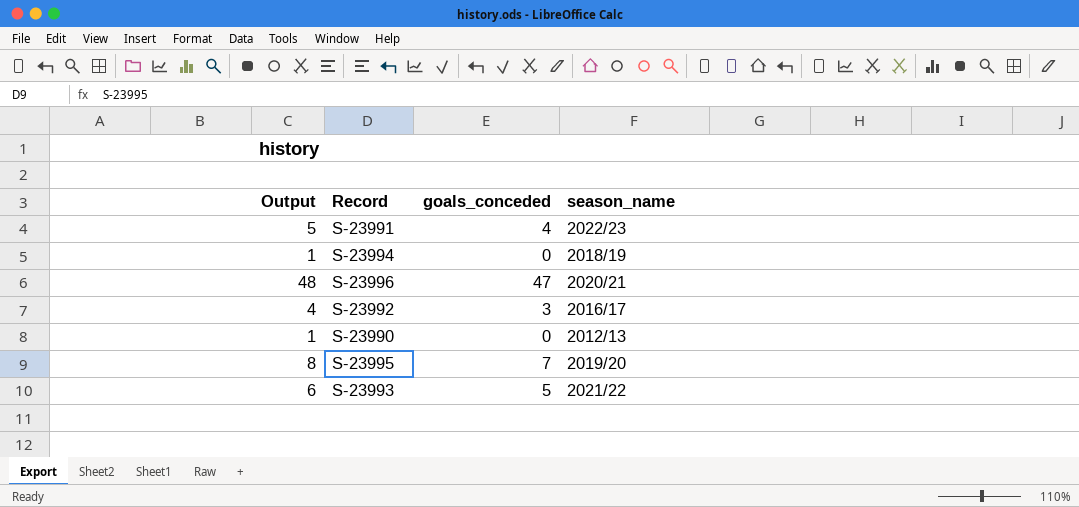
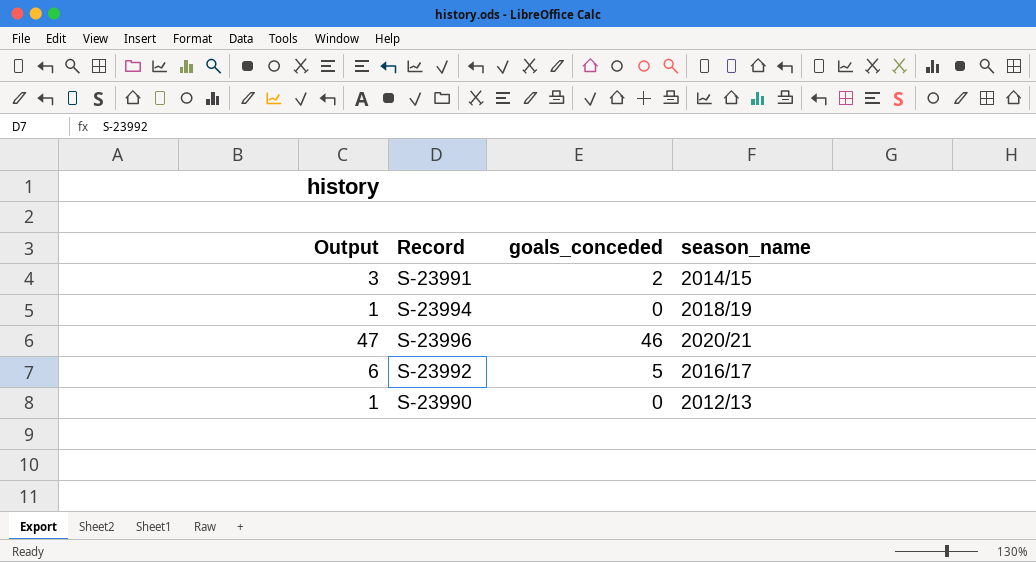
row S-23995: 8 | 7 | 2019/20 -> none
row S-23993: 6 | 5 | 2021/22 -> none
S-23991 | Output: 5 -> 3
S-23991 | goals_conceded: 4 -> 2
S-23991 | season_name: 2022/23 -> 2014/15
S-23996 | Output: 48 -> 47
S-23996 | goals_conceded: 47 -> 46
S-23992 | Output: 4 -> 6
S-23992 | goals_conceded: 3 -> 5

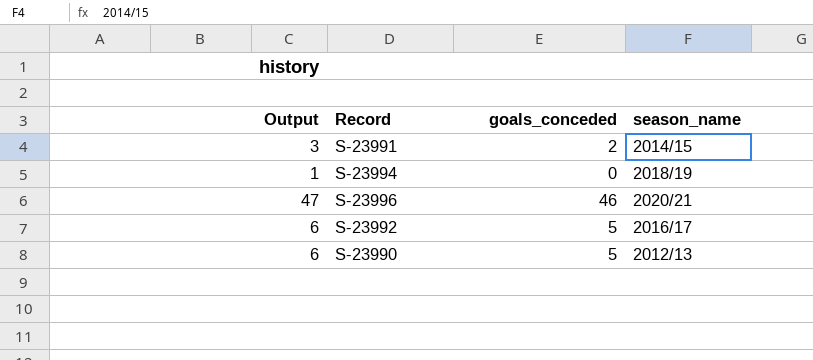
S-23990 | Output: 1 -> 6
S-23990 | goals_conceded: 0 -> 5

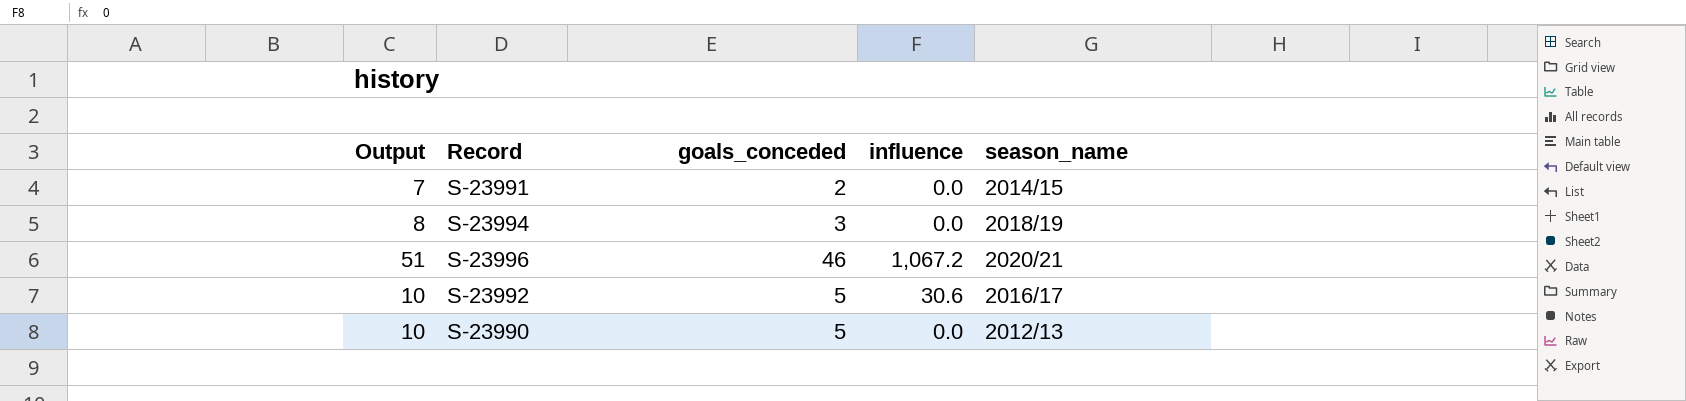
column Output | formula: [goals_conceded] + 1 -> [goals_conceded] + 5
column influence | position: none -> 4
S-23994 | goals_conceded: 0 -> 3

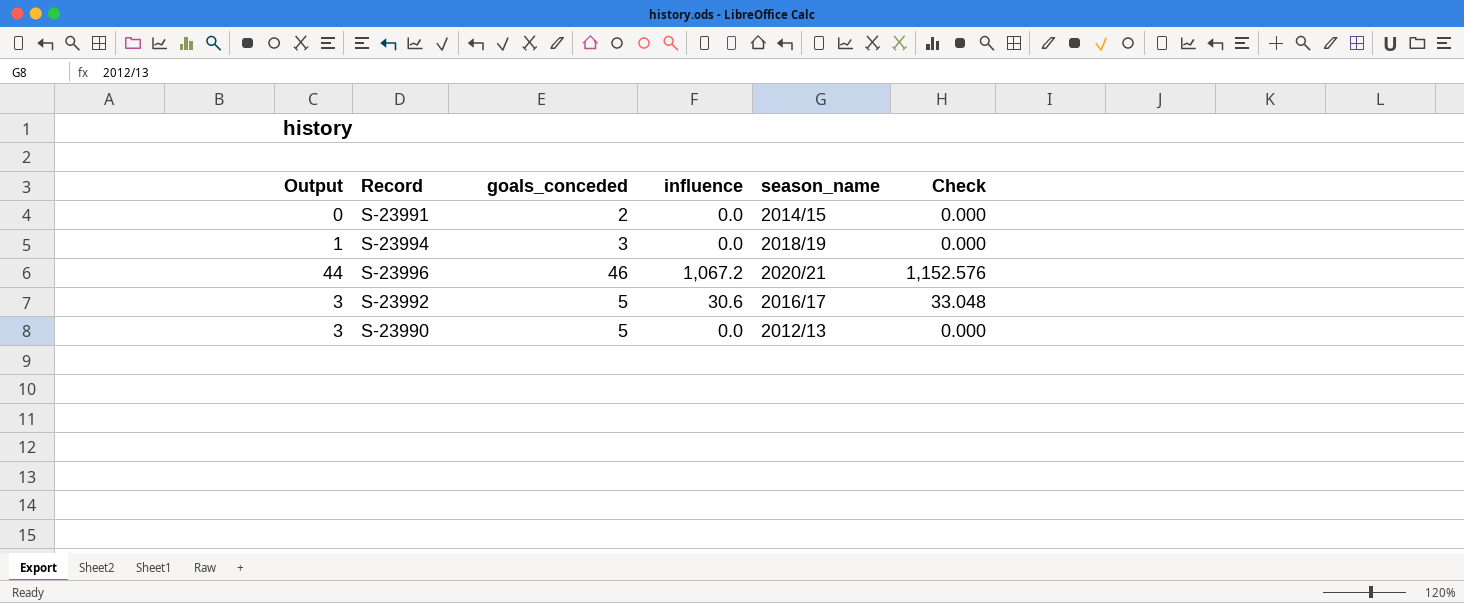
column Output | formula: [goals_conceded] + 5 -> [goals_conceded] - 2
column Check | formula: none -> [influence] * 1.08

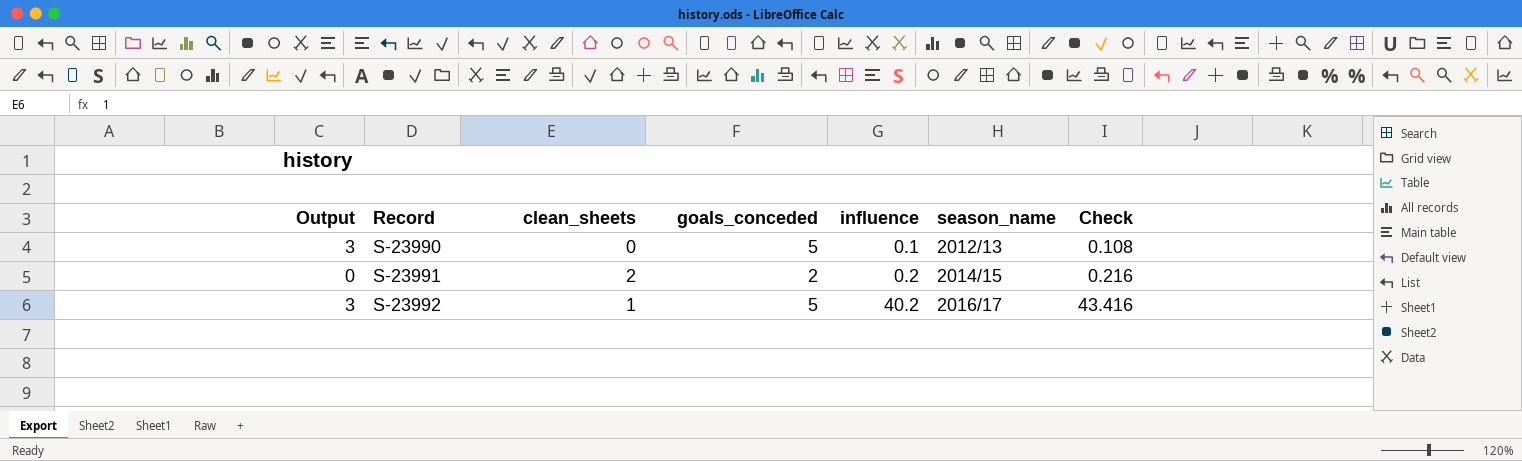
row order: none -> Record ascending
column clean_sheets | position: none -> 3
row S-23994: 1 | 3 | 0.0 | 2018/19 | 0.000 -> none
row S-23996: 44 | 46 | 1,067.2 | 2020/21 | 1,152.576 -> none
S-23990 | influence: 0.0 -> 0.1
S-23990 | Check: 0.000 -> 0.108
S-23991 | influence: 0.0 -> 0.2
S-23991 | Check: 0.000 -> 0.216
S-23992 | influence: 30.6 -> 40.2
S-23992 | Check: 33.048 -> 43.416

